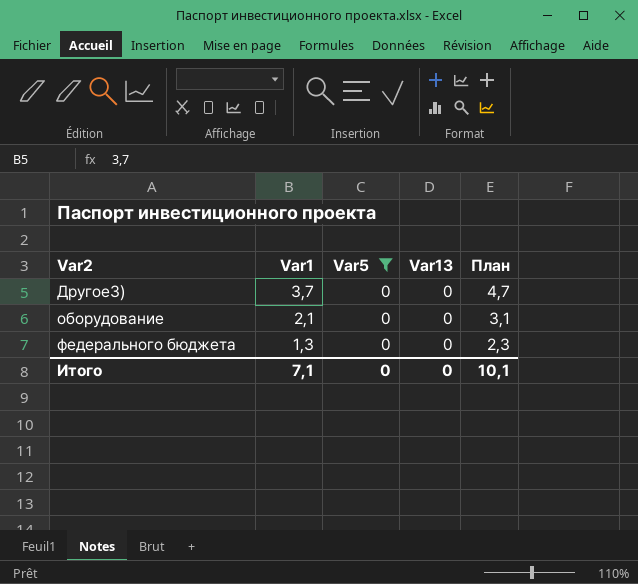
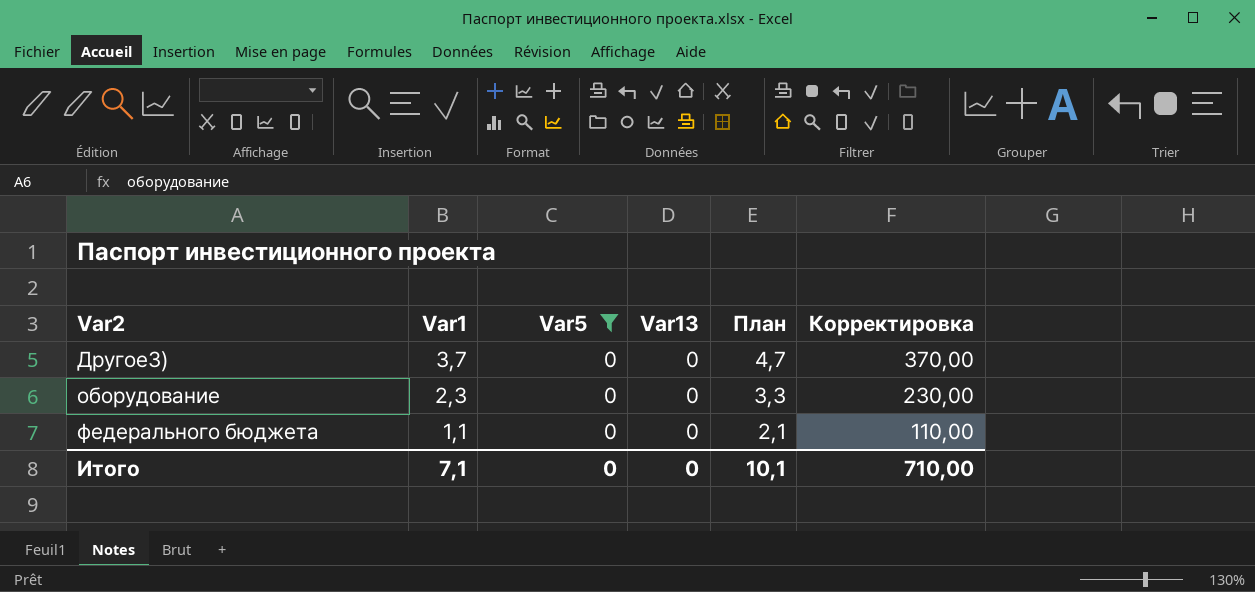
column Корректировка | formula: none -> [Var1] * 100
оборудование | Var1: 2,1 -> 2,3
оборудование | План: 3,1 -> 3,3
федерального бюджета | Var1: 1,3 -> 1,1
федерального бюджета | План: 2,3 -> 2,1

